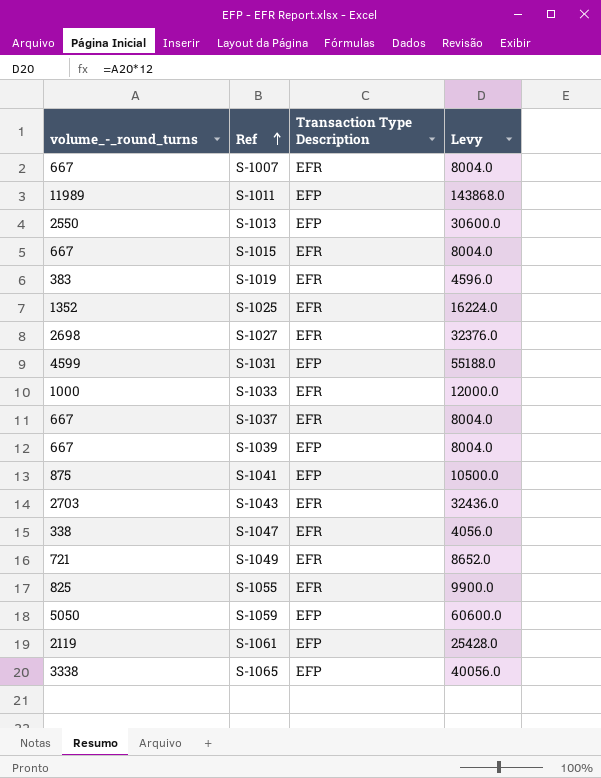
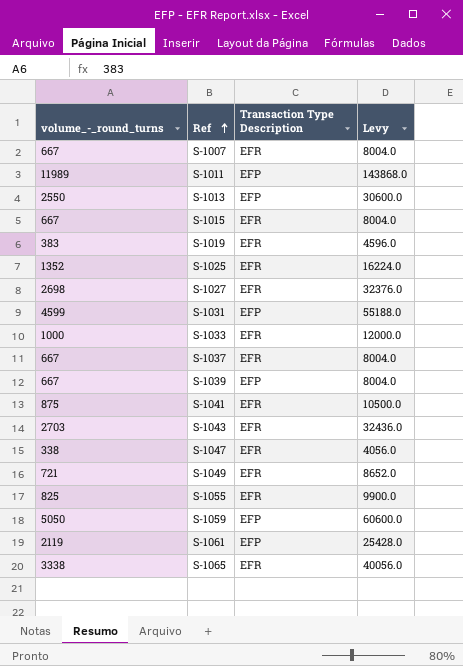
S-1041 | Transaction Type Description: EFP -> EFR
S-1065 | Transaction Type Description: EFP -> EFR

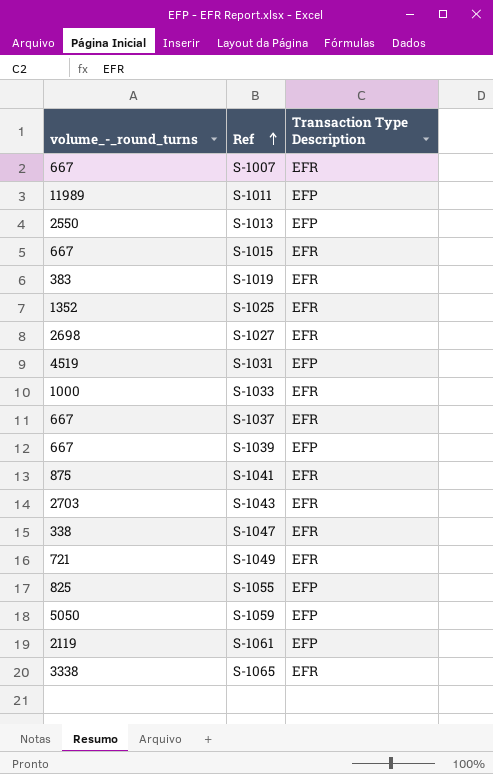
column Levy | formula: [volume_-_round_turns] * 12 -> none
S-1031 | volume_-_round_turns: 4599 -> 4519
S-1055 | Transaction Type Description: EFR -> EFP

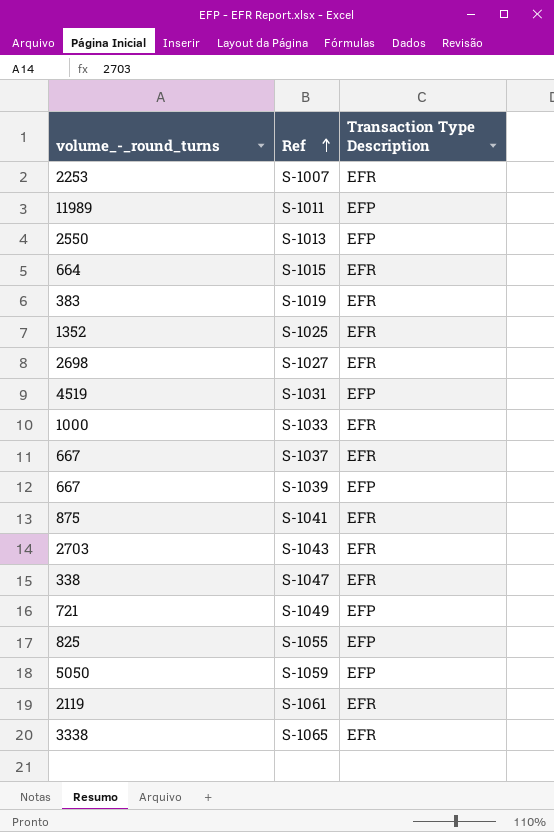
S-1007 | volume_-_round_turns: 667 -> 2253
S-1015 | volume_-_round_turns: 667 -> 664
S-1049 | Transaction Type Description: EFR -> EFP
S-1061 | Transaction Type Description: EFP -> EFR

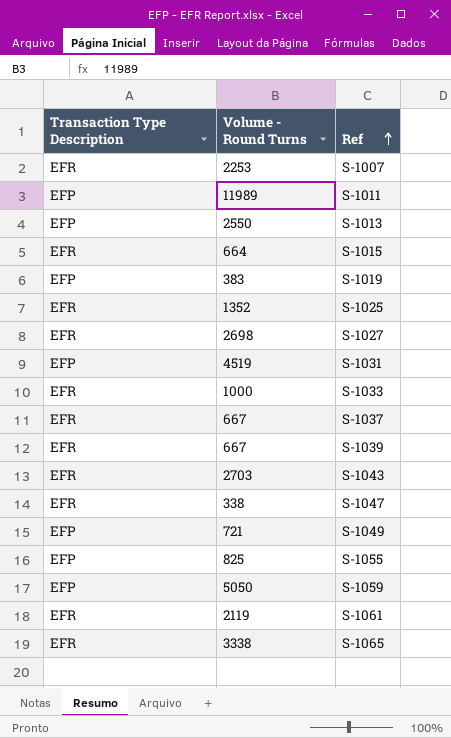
column Transaction Type Description | position: 3 -> 1
column name: volume_-_round_turns -> Volume - Round Turns
row S-1041: 875 | EFR -> none
S-1019 | Transaction Type Description: EFR -> EFP
S-1039 | Transaction Type Description: EFP -> EFR

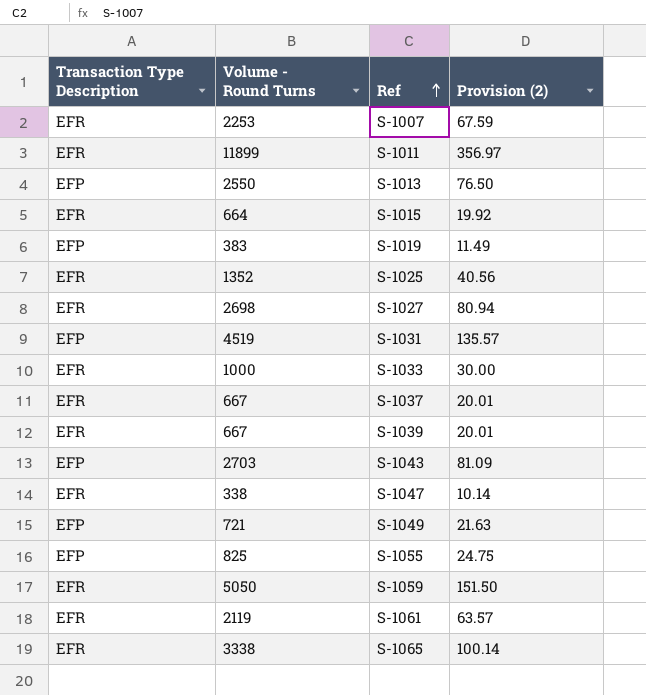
column Provision (2) | formula: none -> [Volume - Round Turns] * 0.03
S-1011 | Transaction Type Description: EFP -> EFR
S-1011 | Volume - Round Turns: 11989 -> 11899
S-1043 | Transaction Type Description: EFR -> EFP
S-1059 | Transaction Type Description: EFP -> EFR

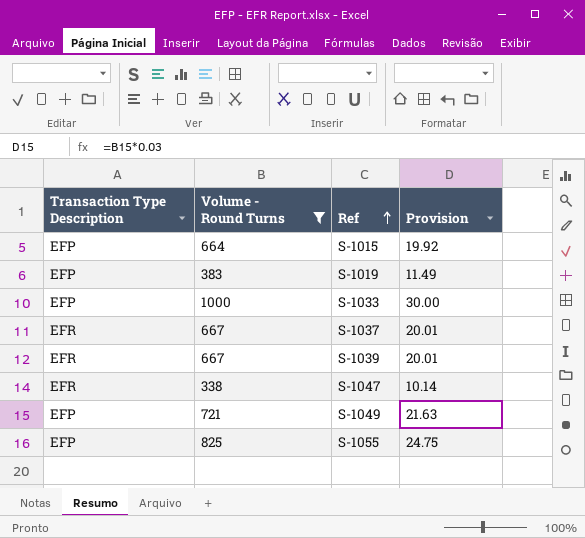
filter: none -> Volume - Round Turns <= 1000
column name: Provision (2) -> Provision
S-1015 | Transaction Type Description: EFR -> EFP
S-1033 | Transaction Type Description: EFR -> EFP

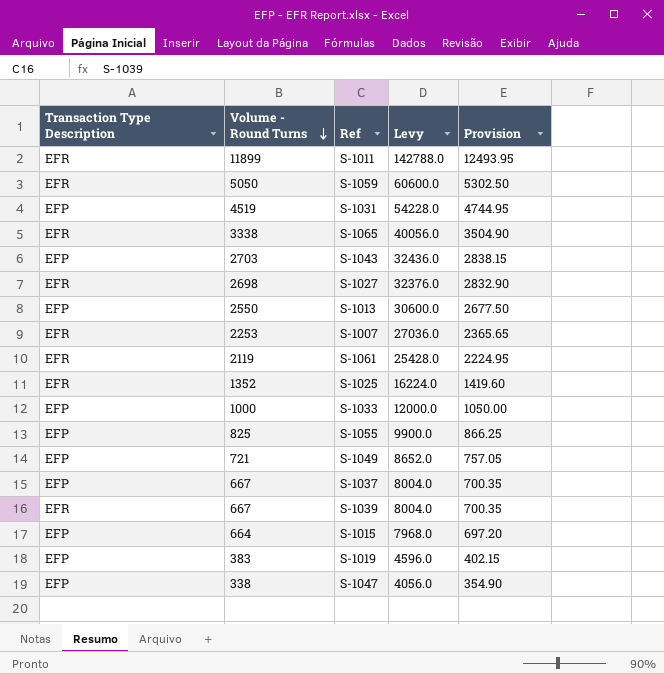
filter: Volume - Round Turns <= 1000 -> none
row order: Ref ascending -> Volume - Round Turns descending
column Levy | formula: none -> [Volume - Round Turns] * 12
column Provision | formula: [Volume - Round Turns] * 0.03 -> [Volume - Round Turns] * 1.05
S-1037 | Transaction Type Description: EFR -> EFP
S-1047 | Transaction Type Description: EFR -> EFP

